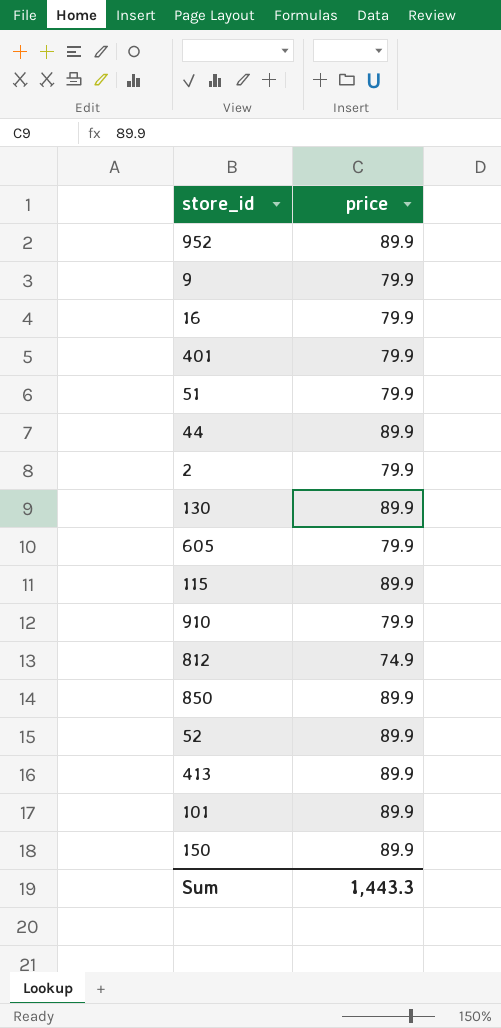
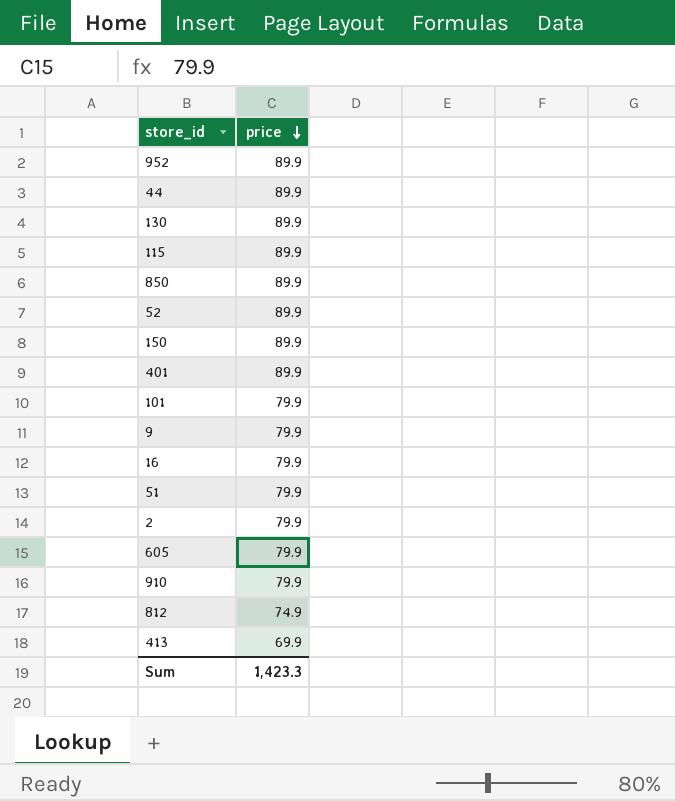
row order: none -> price descending
401 | price: 79.9 -> 89.9
101 | price: 89.9 -> 79.9
413 | price: 89.9 -> 69.9
Sum | price: 1,443.3 -> 1,423.3

